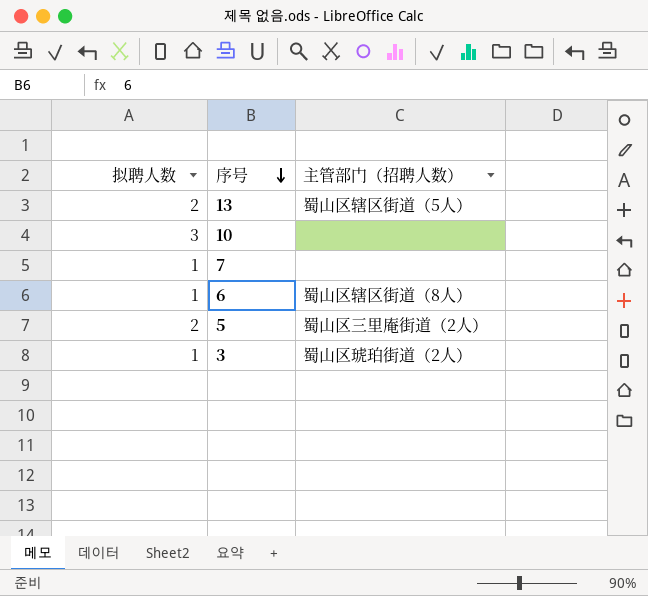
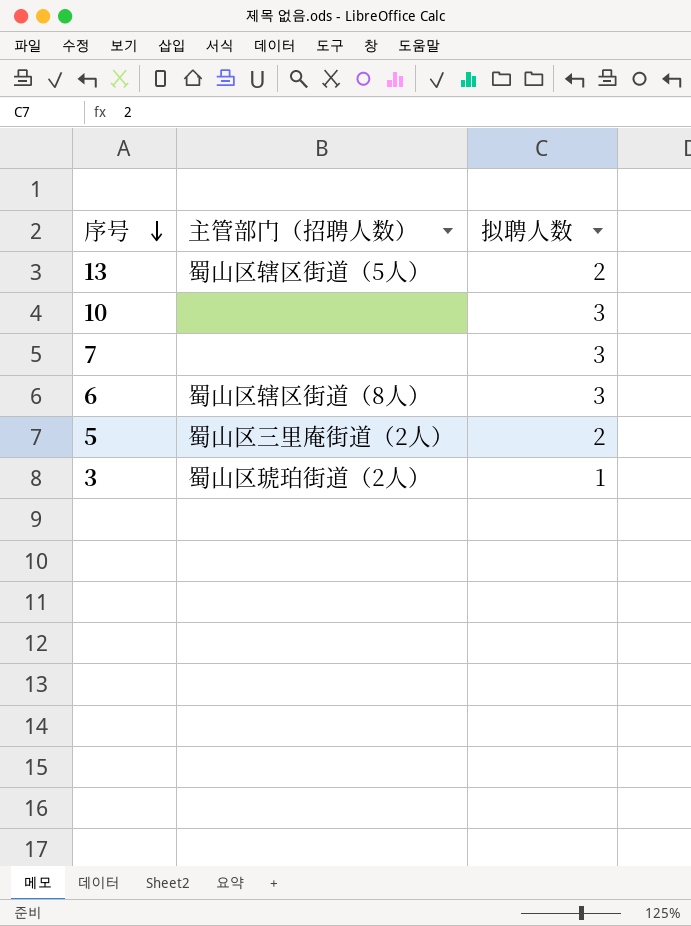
column 拟聘人数 | position: 1 -> 3
7 | 拟聘人数: 1 -> 3
6 | 拟聘人数: 1 -> 3

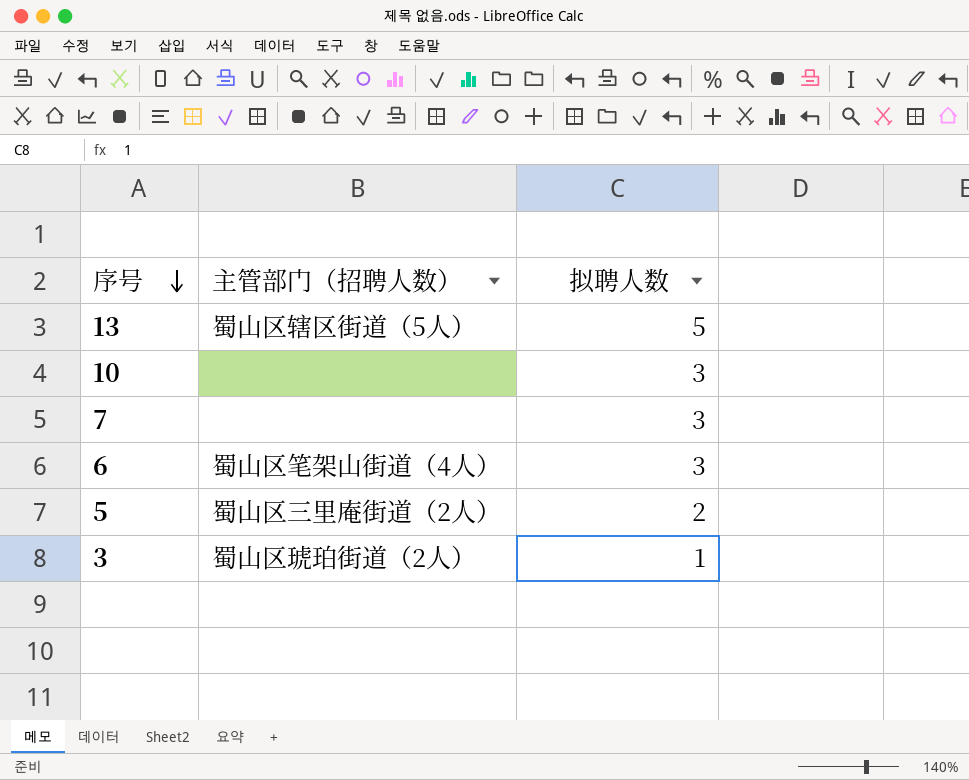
13 | 拟聘人数: 2 -> 5
6 | 主管部门（招聘人数）: 蜀山区辖区街道（8人） -> 蜀山区笔架山街道（4人）

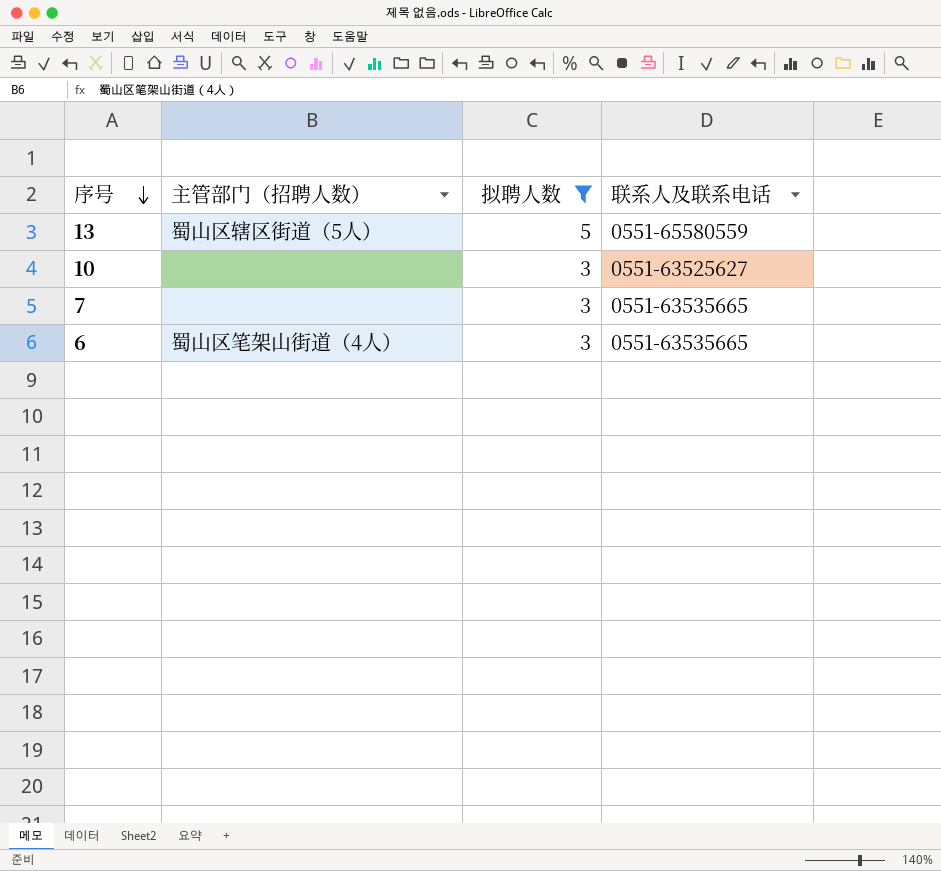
filter: none -> 拟聘人数 >= 3
column 联系人及联系电话 | position: none -> 4

